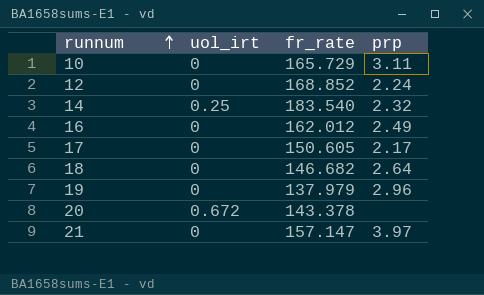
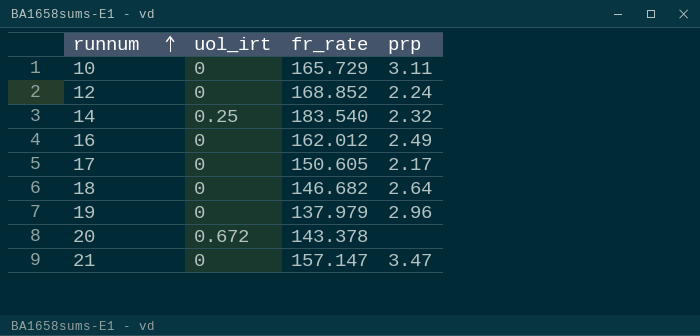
21 | prp: 3.97 -> 3.47

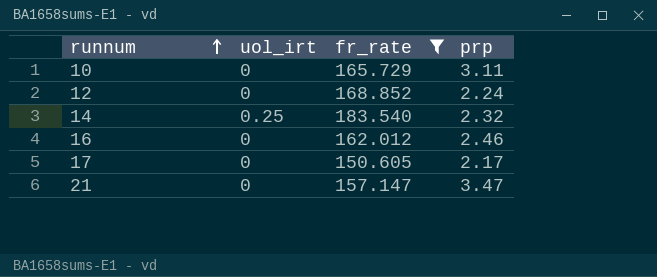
filter: none -> fr_rate >= 150.605
16 | prp: 2.49 -> 2.46

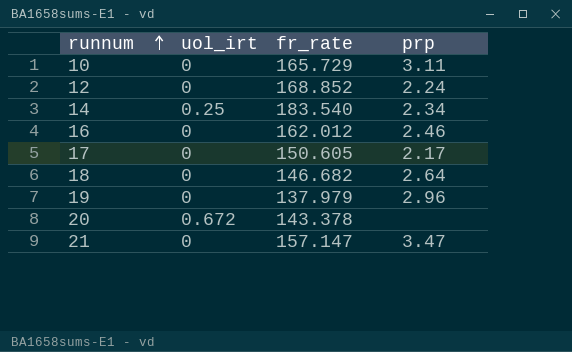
filter: fr_rate >= 150.605 -> none
14 | prp: 2.32 -> 2.34

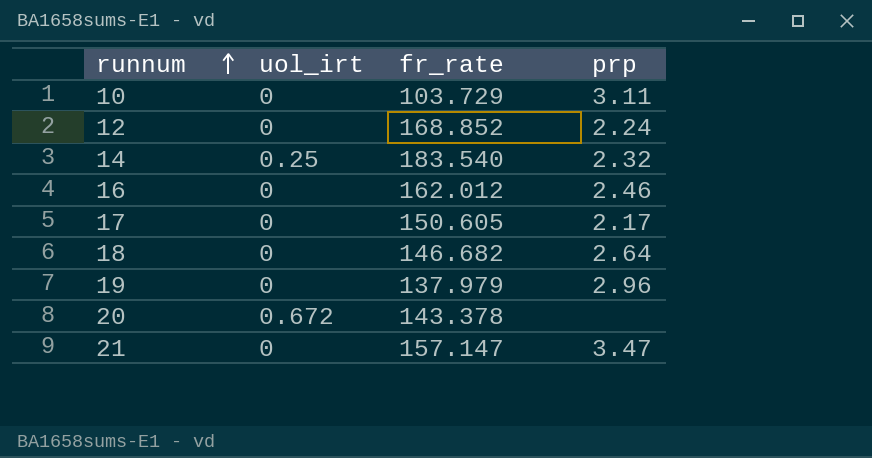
10 | fr_rate: 165.729 -> 103.729
14 | prp: 2.34 -> 2.32

